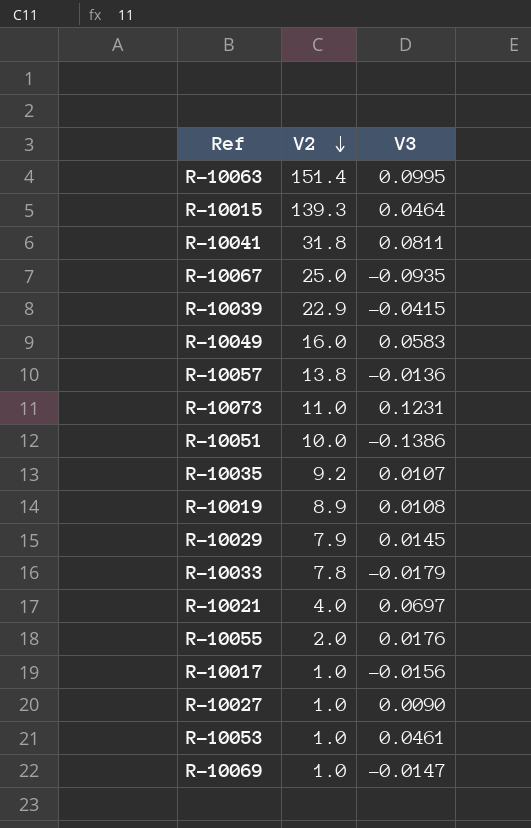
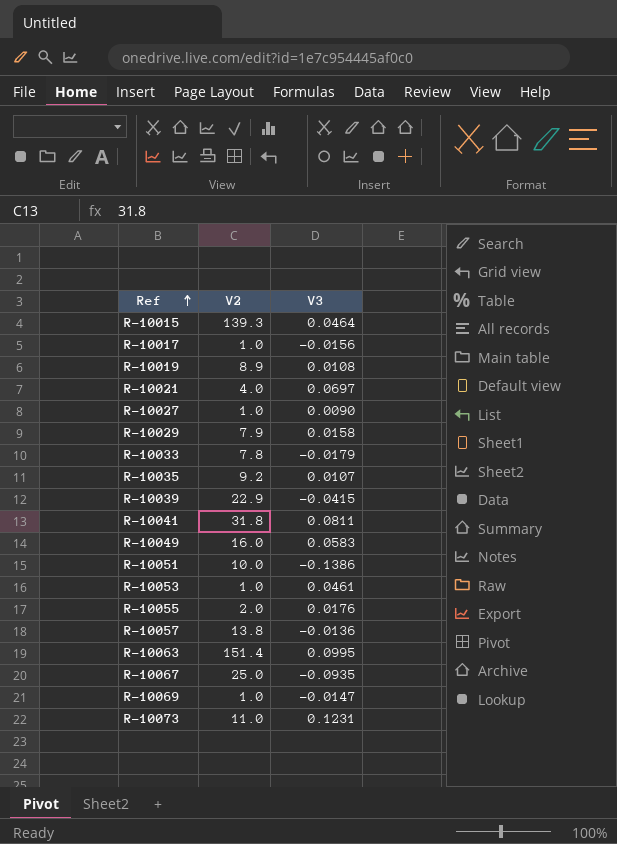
row order: V2 descending -> Ref ascending
R-10029 | V3: 0.0145 -> 0.0158

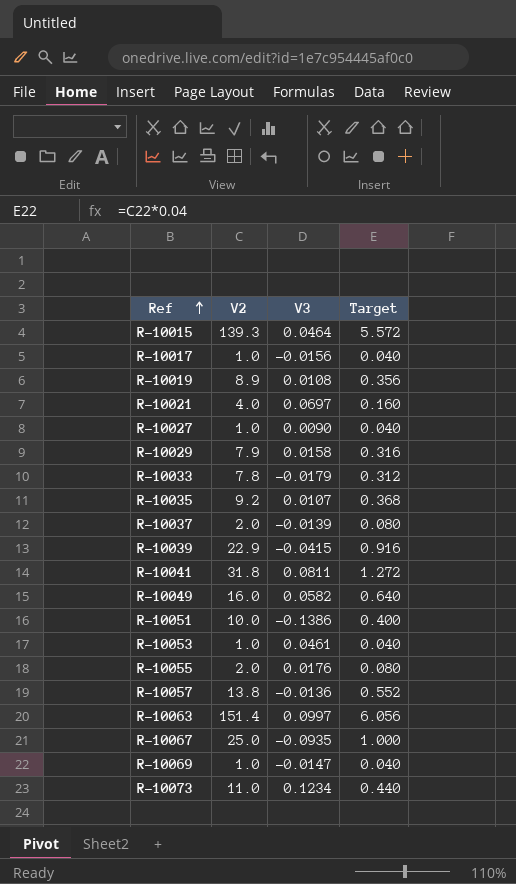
column Target | formula: none -> [V2] * 0.04
row R-10037: none -> 2.0 | -0.0139 | 0.080
R-10049 | V3: 0.0583 -> 0.0582
R-10063 | V3: 0.0995 -> 0.0997
R-10073 | V3: 0.1231 -> 0.1234

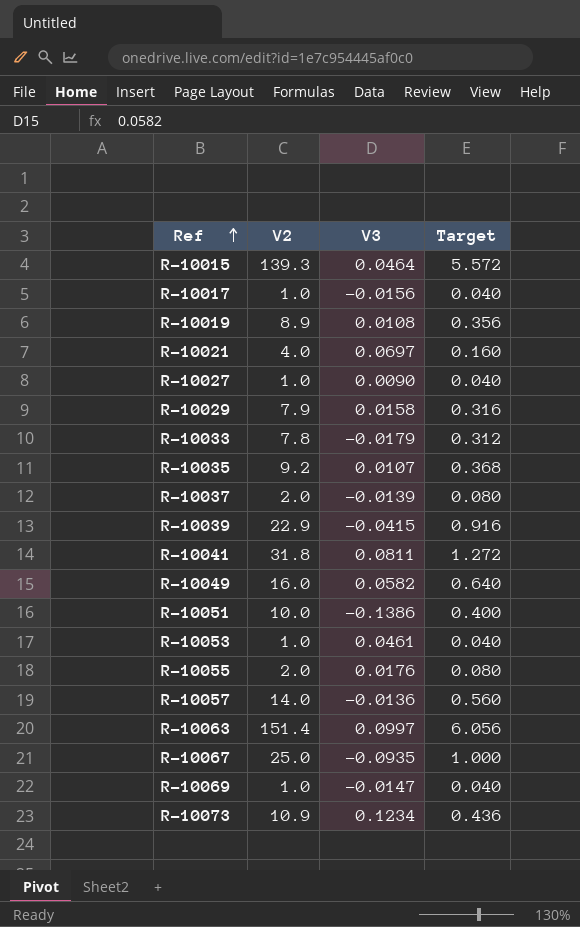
R-10057 | V2: 13.8 -> 14.0
R-10057 | Target: 0.552 -> 0.560
R-10073 | V2: 11.0 -> 10.9
R-10073 | Target: 0.440 -> 0.436

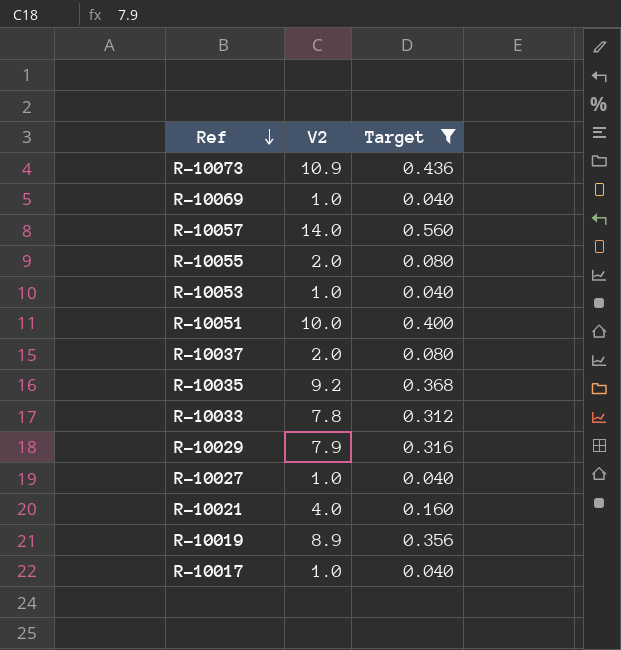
filter: none -> Target <= 0.560
row order: Ref ascending -> Ref descending
column V3 | position: 3 -> none

